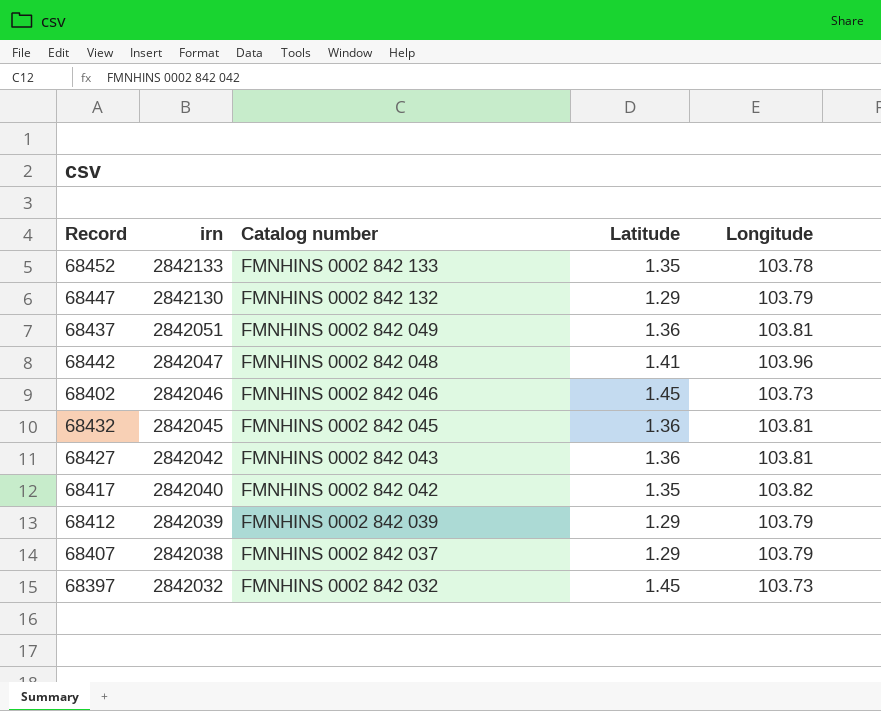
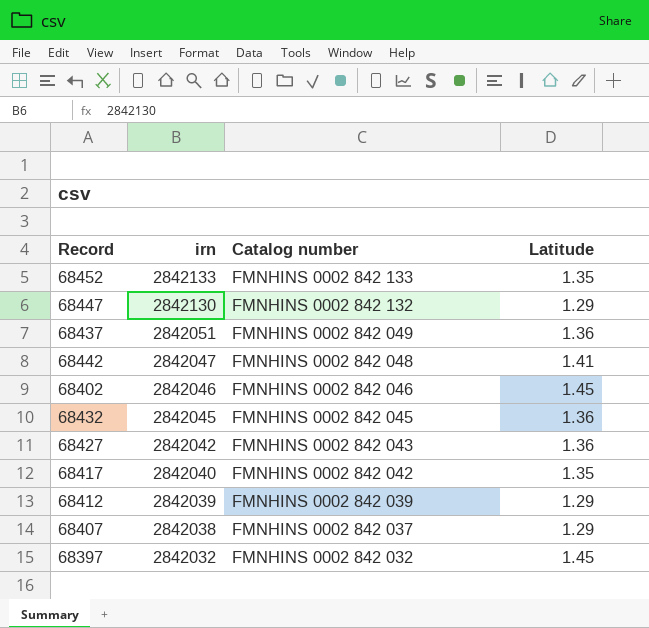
column Longitude | position: 5 -> none

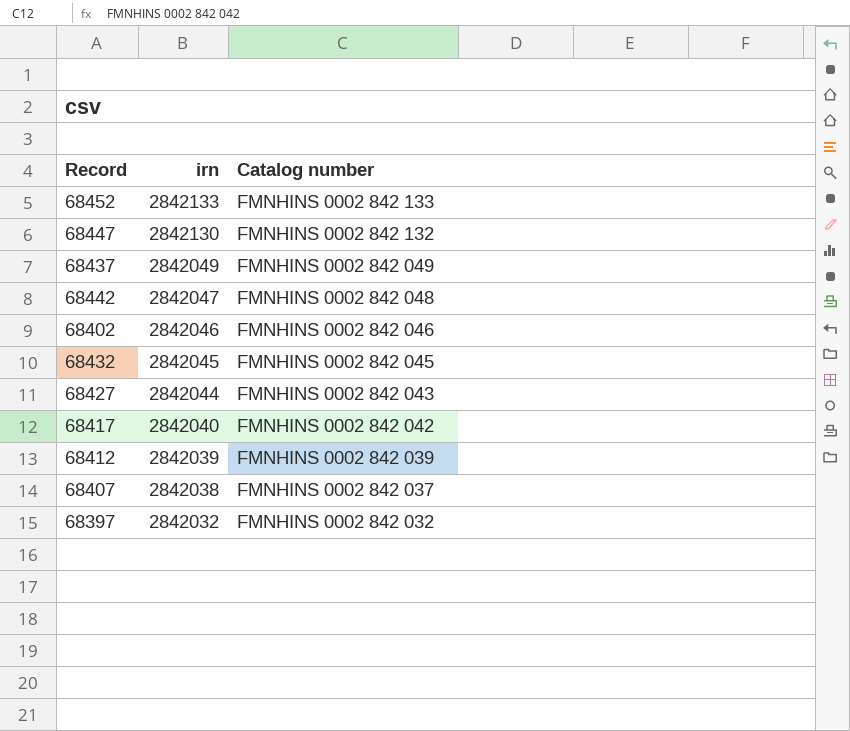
column Latitude | position: 4 -> none
68437 | irn: 2842051 -> 2842049
68427 | irn: 2842042 -> 2842044

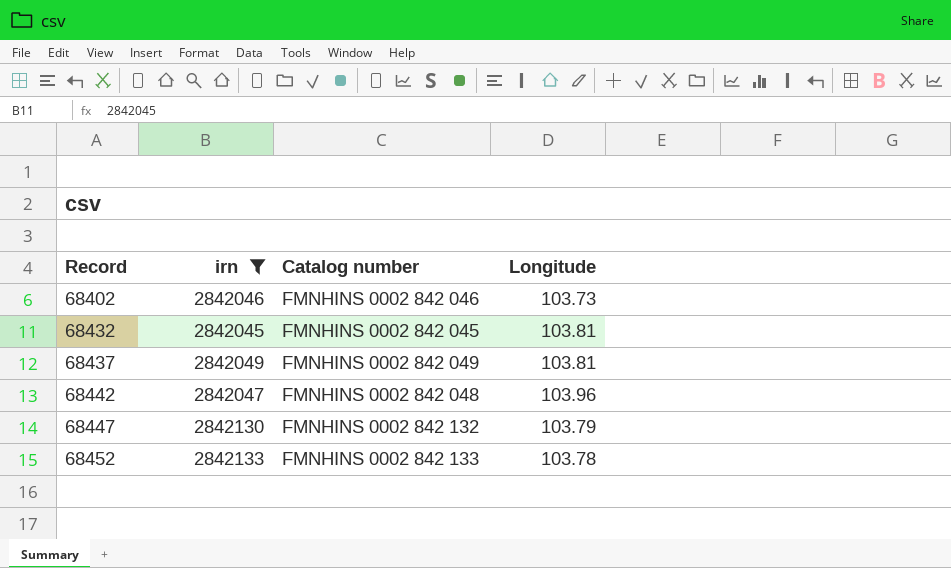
filter: none -> irn >= 2842045
row order: irn descending -> Record ascending
column Longitude | position: none -> 4

